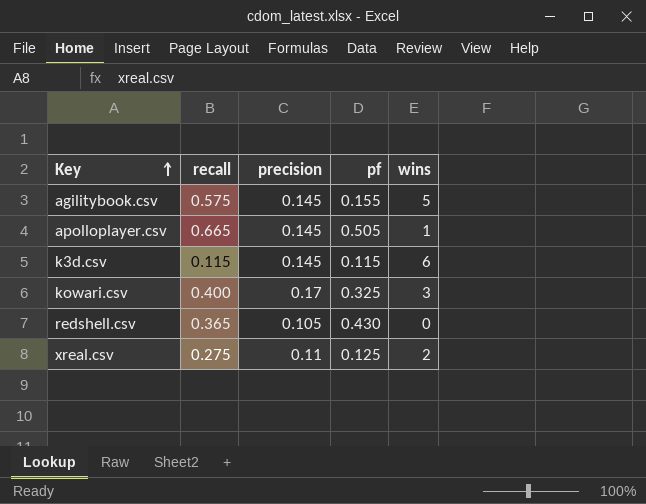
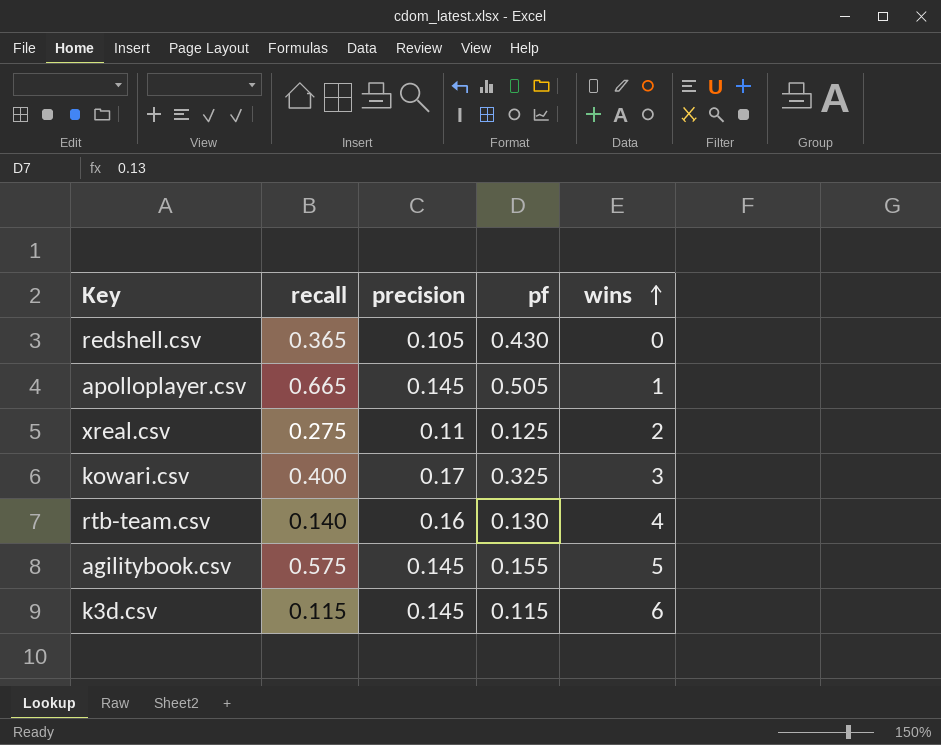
row order: Key ascending -> wins ascending
row rtb-team.csv: none -> 0.140 | 0.16 | 0.130 | 4

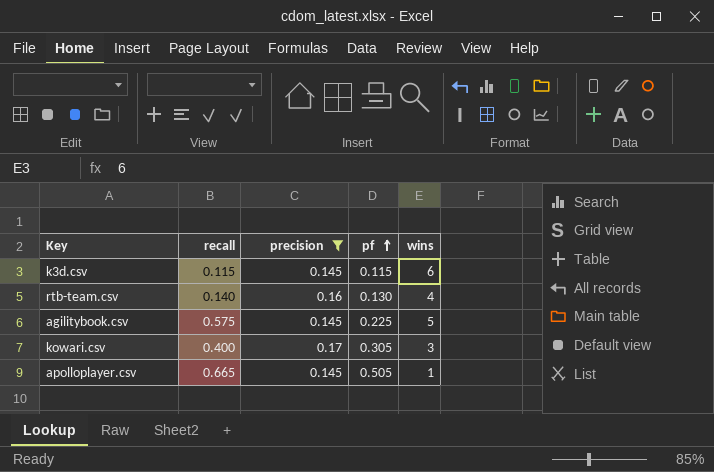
filter: none -> precision >= 0.145
row order: wins ascending -> pf ascending
agilitybook.csv | pf: 0.155 -> 0.225
kowari.csv | pf: 0.325 -> 0.305

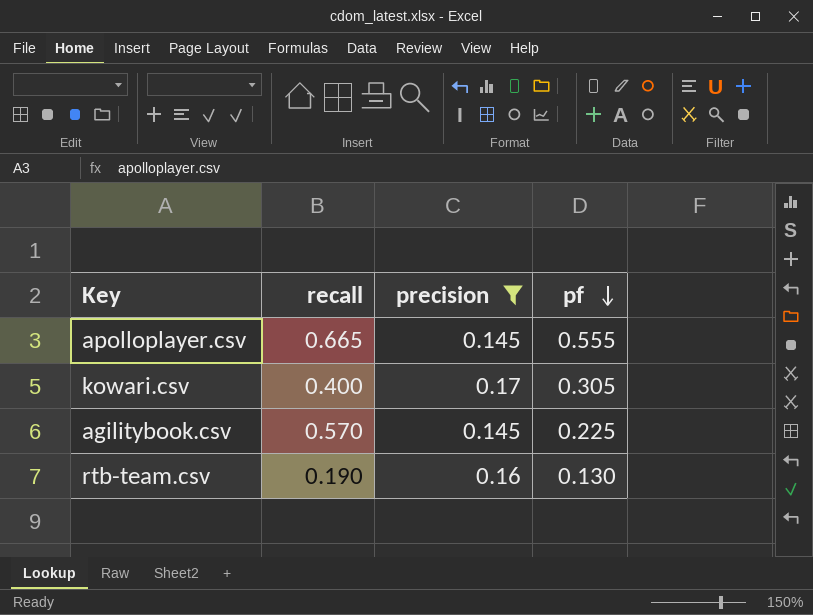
row order: pf ascending -> pf descending
column wins | position: 5 -> none
row k3d.csv: 0.115 | 0.145 | 0.115 | 6 -> none
apolloplayer.csv | pf: 0.505 -> 0.555
agilitybook.csv | recall: 0.575 -> 0.570
rtb-team.csv | recall: 0.140 -> 0.190

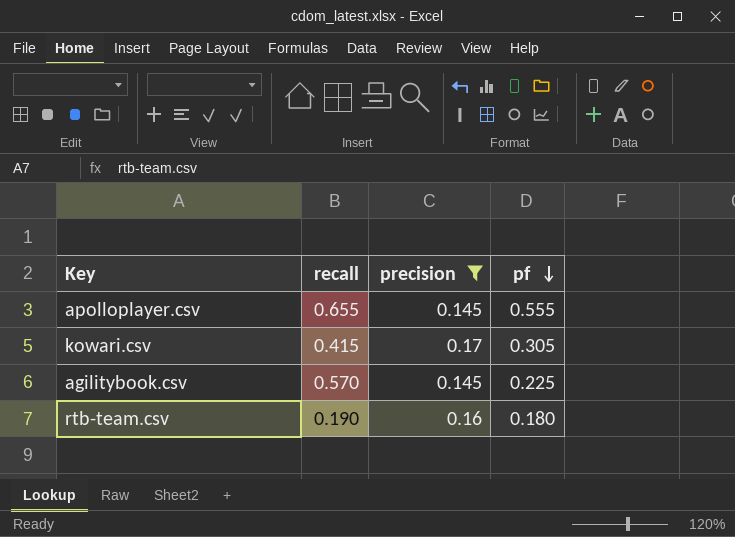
apolloplayer.csv | recall: 0.665 -> 0.655
kowari.csv | recall: 0.400 -> 0.415
rtb-team.csv | pf: 0.130 -> 0.180

